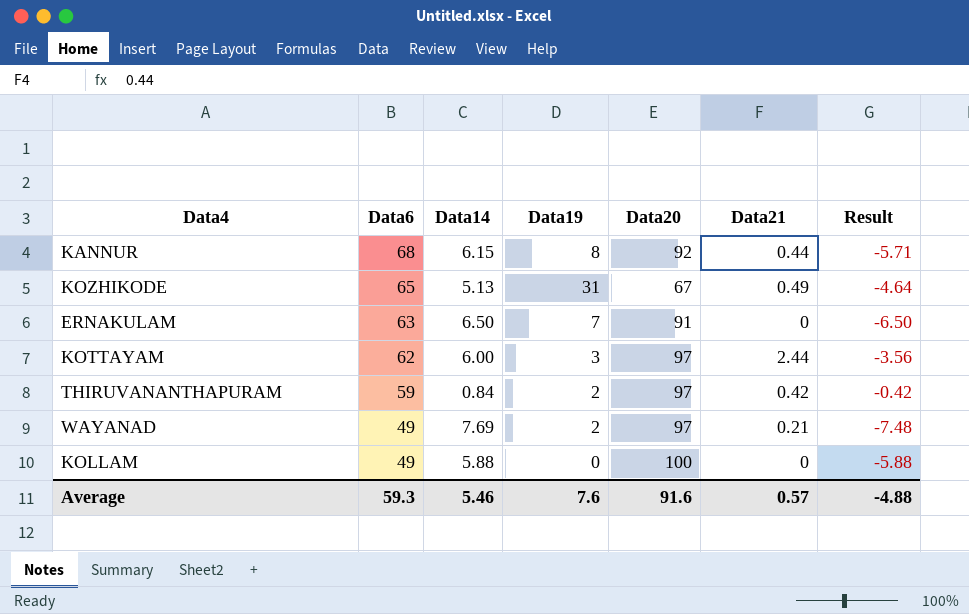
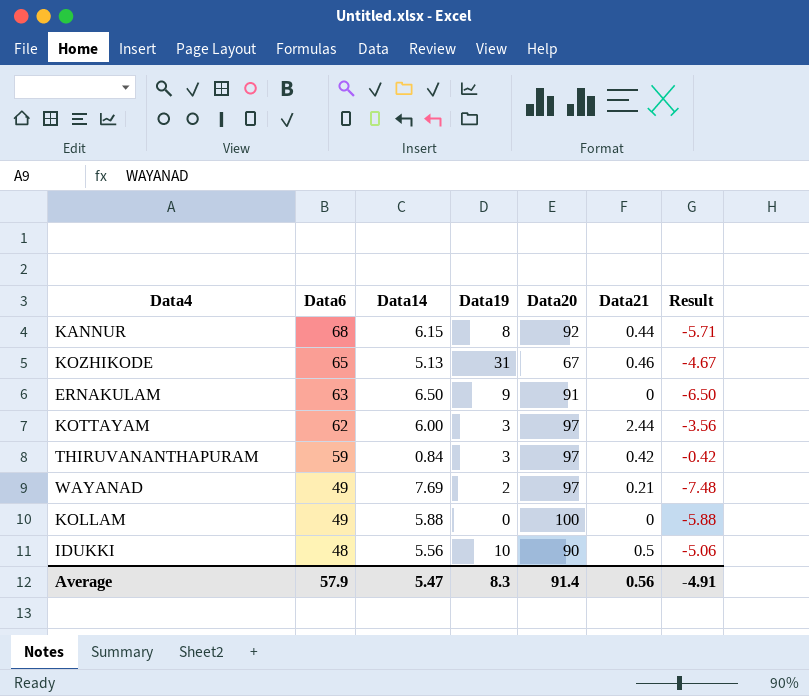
KOZHIKODE | Data21: 0.49 -> 0.46
KOZHIKODE | Result: -4.64 -> -4.67
ERNAKULAM | Data19: 7 -> 9
THIRUVANANTHAPURAM | Data19: 2 -> 3
row IDUKKI: none -> 48 | 5.56 | 10 | 90 | 0.5 | -5.06
Average | Data6: 59.3 -> 57.9
Average | Data14: 5.46 -> 5.47
Average | Data19: 7.6 -> 8.3
Average | Data20: 91.6 -> 91.4
Average | Data21: 0.57 -> 0.56
Average | Result: -4.88 -> -4.91

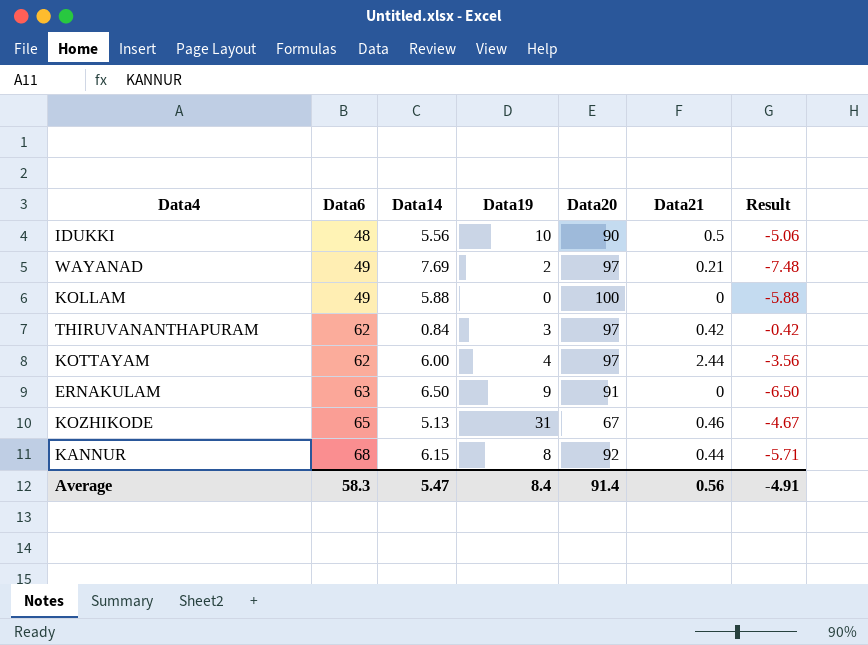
row order: Data6 descending -> Data6 ascending
THIRUVANANTHAPURAM | Data6: 59 -> 62
KOTTAYAM | Data19: 3 -> 4
Average | Data6: 57.9 -> 58.3
Average | Data19: 8.3 -> 8.4

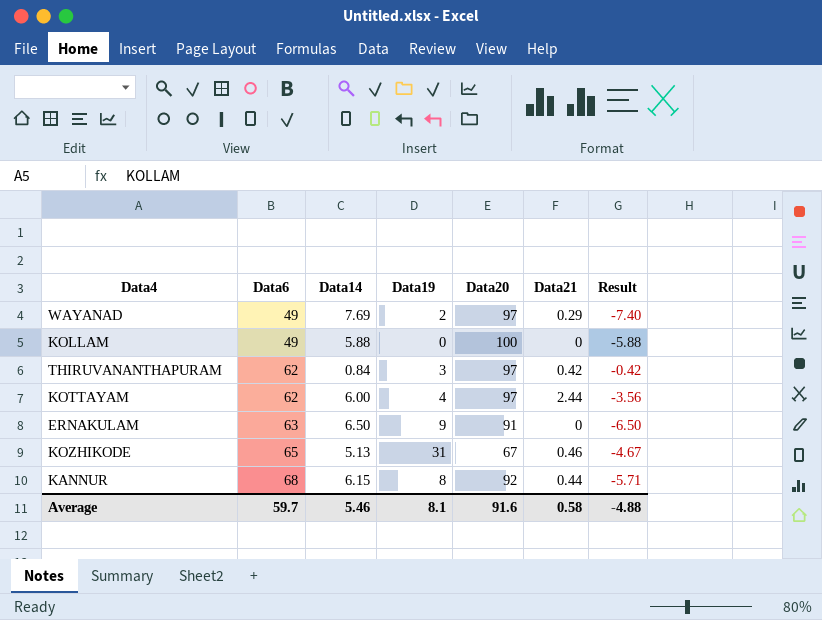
row IDUKKI: 48 | 5.56 | 10 | 90 | 0.5 | -5.06 -> none
WAYANAD | Data21: 0.21 -> 0.29
WAYANAD | Result: -7.48 -> -7.40
Average | Data6: 58.3 -> 59.7
Average | Data14: 5.47 -> 5.46
Average | Data19: 8.4 -> 8.1
Average | Data20: 91.4 -> 91.6
Average | Data21: 0.56 -> 0.58
Average | Result: -4.91 -> -4.88

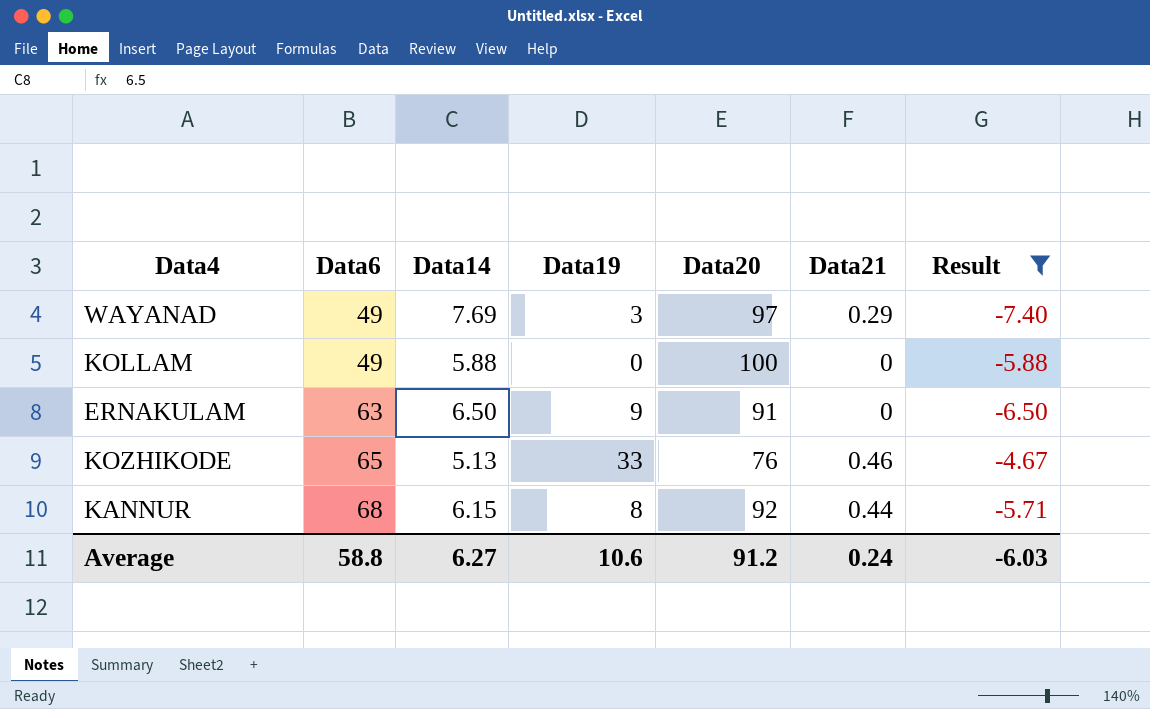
filter: none -> Result <= -4.67
WAYANAD | Data19: 2 -> 3
KOZHIKODE | Data19: 31 -> 33
KOZHIKODE | Data20: 67 -> 76
Average | Data6: 59.7 -> 58.8
Average | Data14: 5.46 -> 6.27
Average | Data19: 8.1 -> 10.6
Average | Data20: 91.6 -> 91.2
Average | Data21: 0.58 -> 0.24
Average | Result: -4.88 -> -6.03

